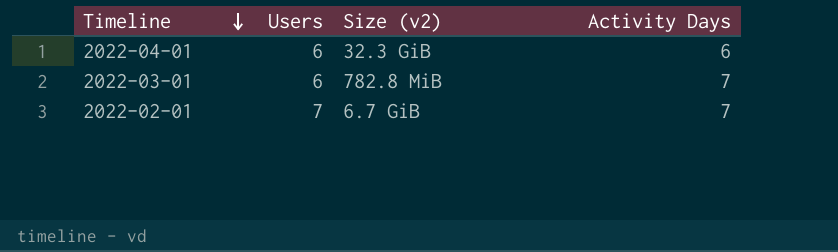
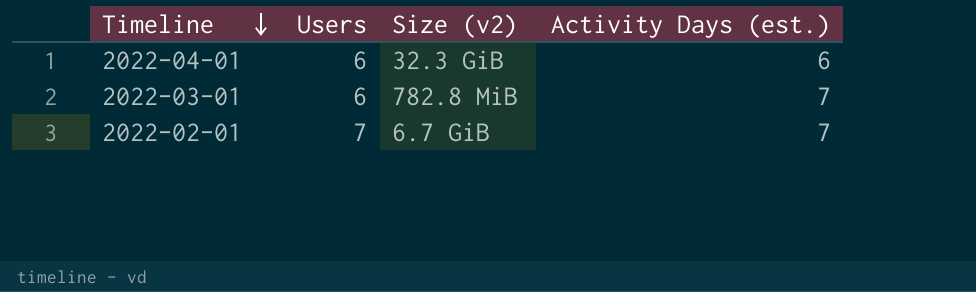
column name: Activity Days -> Activity Days (est.)

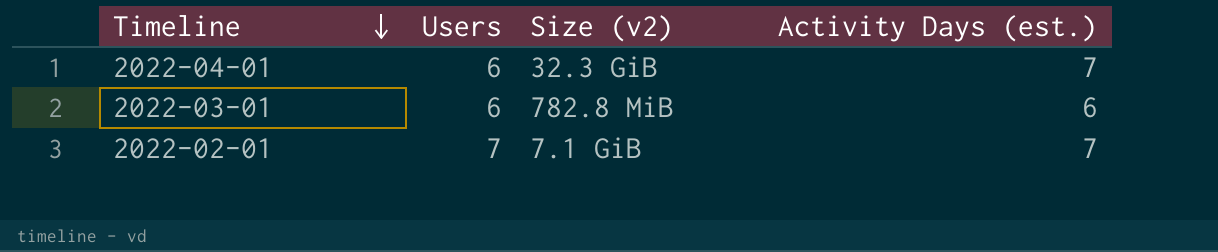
2022-04-01 | Activity Days (est.): 6 -> 7
2022-03-01 | Activity Days (est.): 7 -> 6
2022-02-01 | Size (v2): 6.7 GiB -> 7.1 GiB

